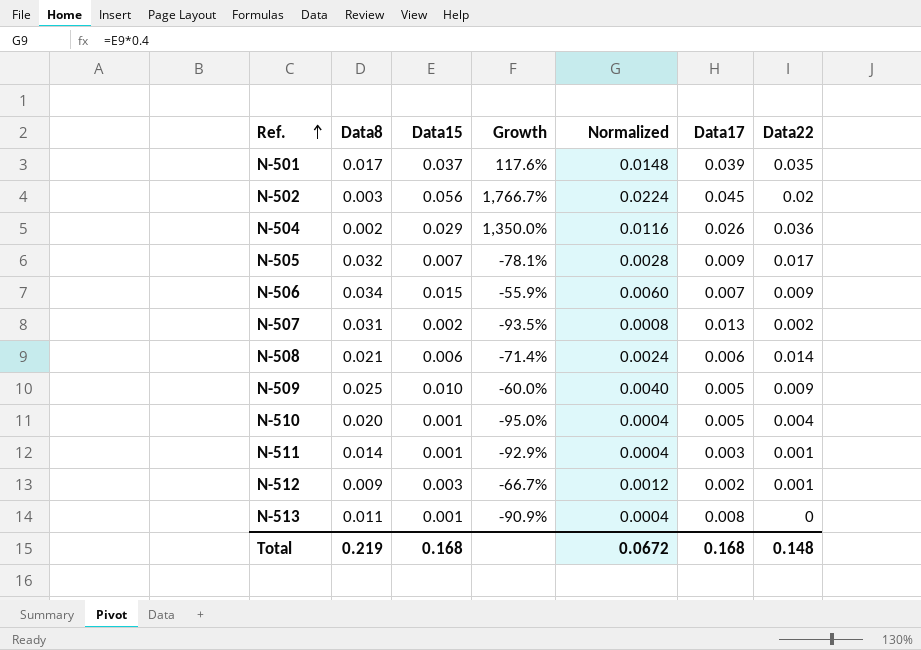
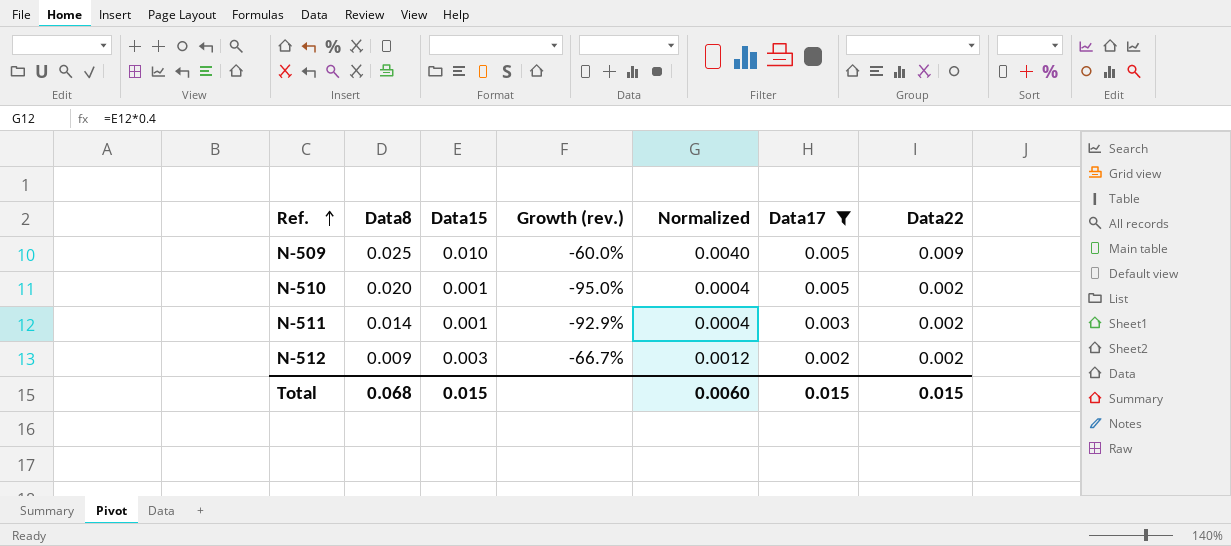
filter: none -> Data17 <= 0.005
column name: Growth -> Growth (rev.)
N-510 | Data22: 0.004 -> 0.002
N-511 | Data22: 0.001 -> 0.002
N-512 | Data22: 0.001 -> 0.002
Total | Data8: 0.219 -> 0.068
Total | Data15: 0.168 -> 0.015
Total | Normalized: 0.0672 -> 0.0060
Total | Data17: 0.168 -> 0.015
Total | Data22: 0.148 -> 0.015

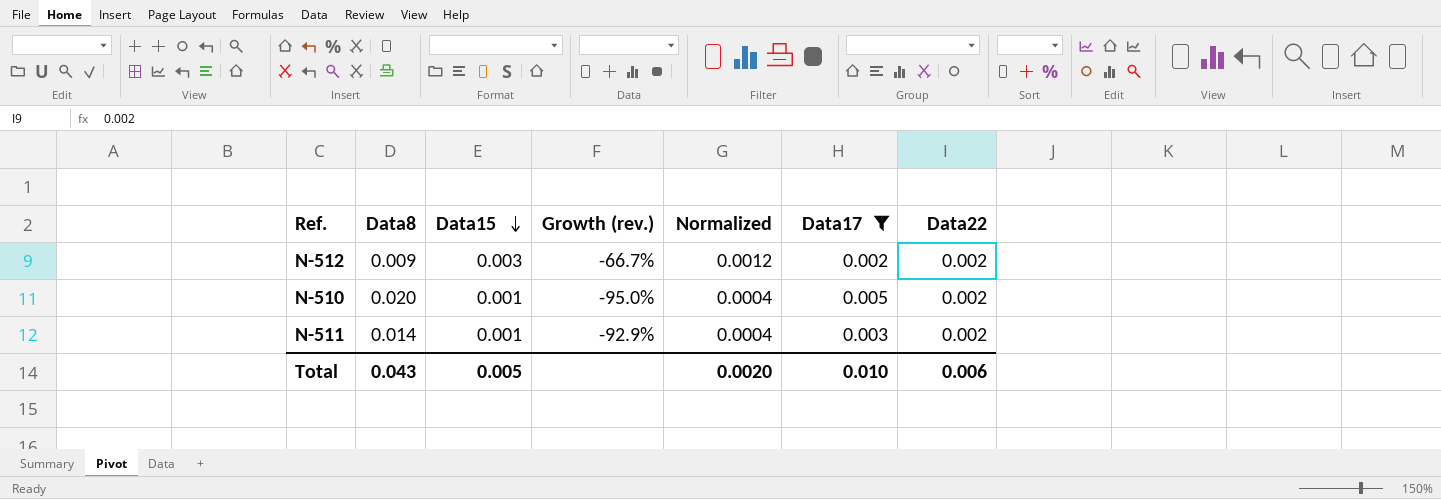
row order: Ref. ascending -> Data15 descending
row N-509: 0.025 | 0.010 | -60.0% | 0.0040 | 0.005 | 0.009 -> none
Total | Data8: 0.068 -> 0.043
Total | Data15: 0.015 -> 0.005
Total | Normalized: 0.0060 -> 0.0020
Total | Data17: 0.015 -> 0.010
Total | Data22: 0.015 -> 0.006

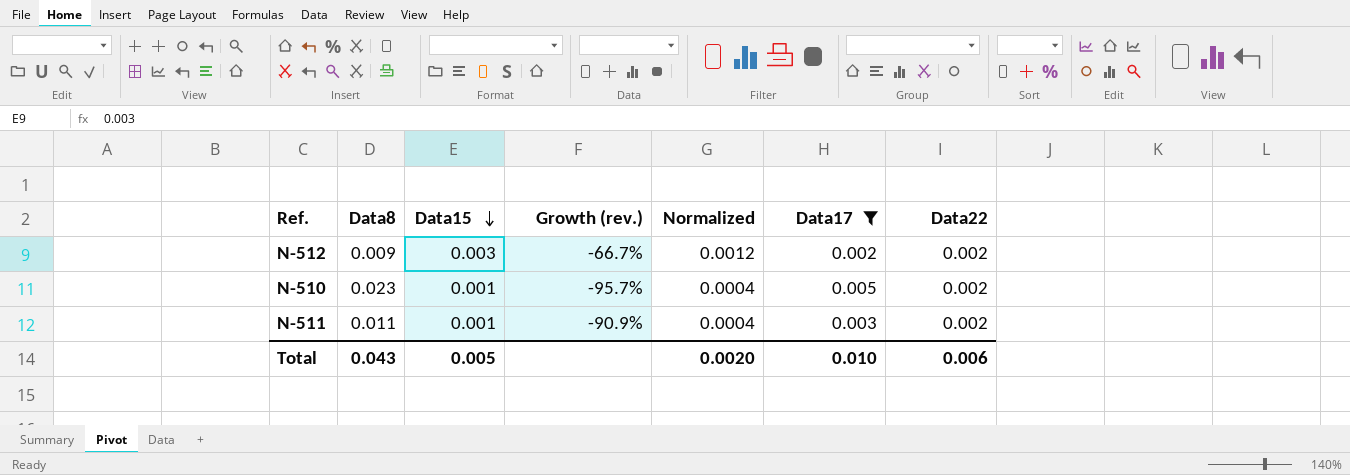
N-510 | Data8: 0.020 -> 0.023
N-510 | Growth (rev.): -95.0% -> -95.7%
N-511 | Data8: 0.014 -> 0.011
N-511 | Growth (rev.): -92.9% -> -90.9%

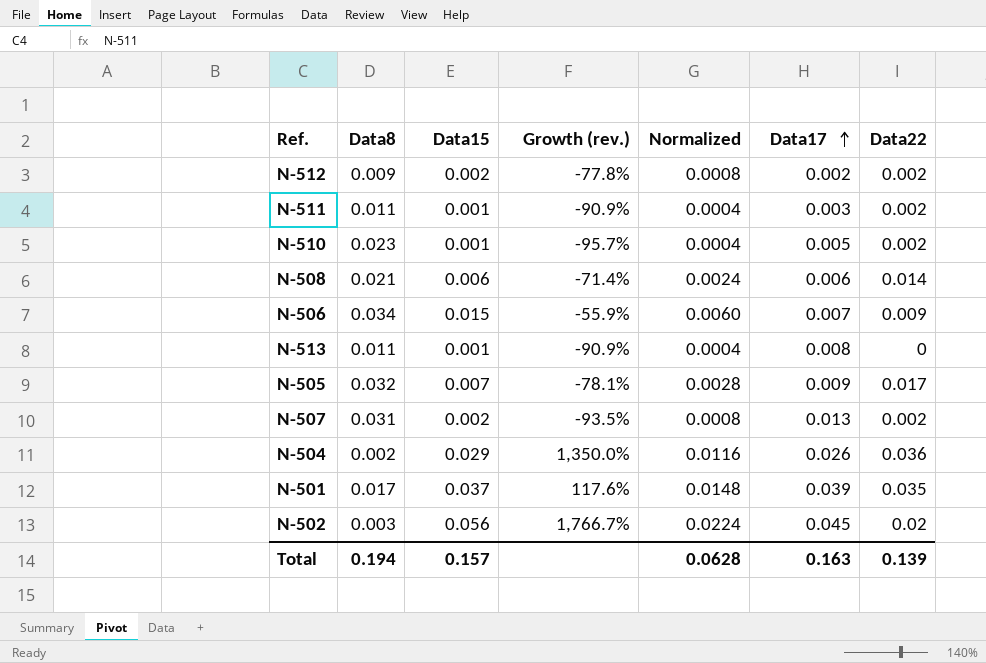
filter: Data17 <= 0.005 -> none
row order: Data15 descending -> Data17 ascending
N-512 | Data15: 0.003 -> 0.002
N-512 | Growth (rev.): -66.7% -> -77.8%
N-512 | Normalized: 0.0012 -> 0.0008
Total | Data8: 0.043 -> 0.194
Total | Data15: 0.005 -> 0.157
Total | Normalized: 0.0020 -> 0.0628
Total | Data17: 0.010 -> 0.163
Total | Data22: 0.006 -> 0.139

